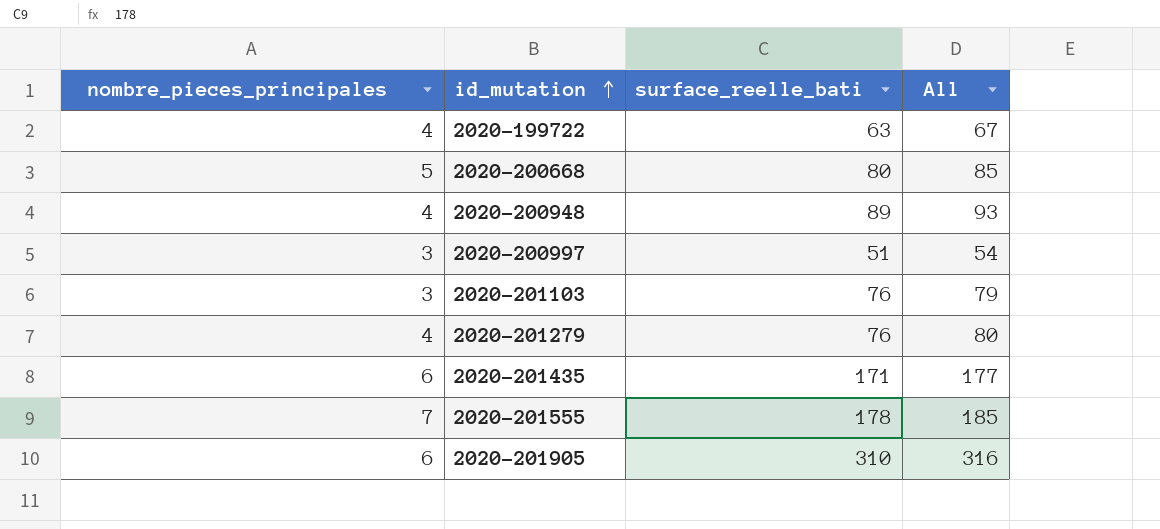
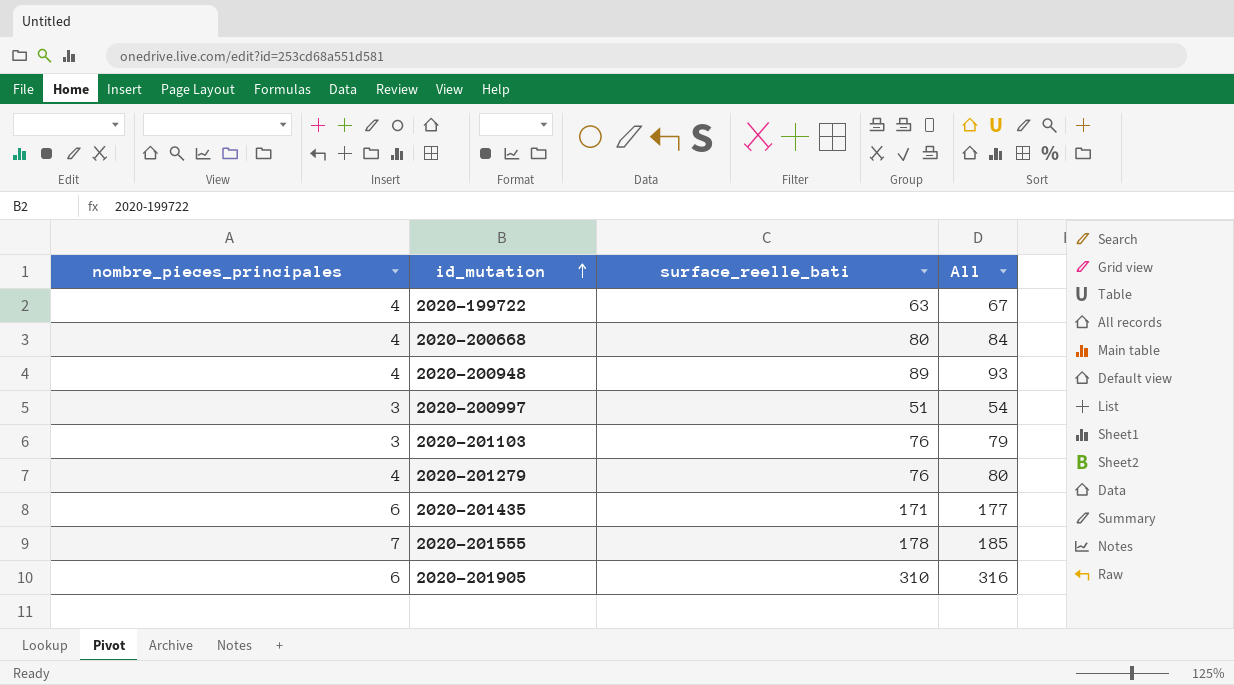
2020-200668 | nombre_pieces_principales: 5 -> 4
2020-200668 | All: 85 -> 84

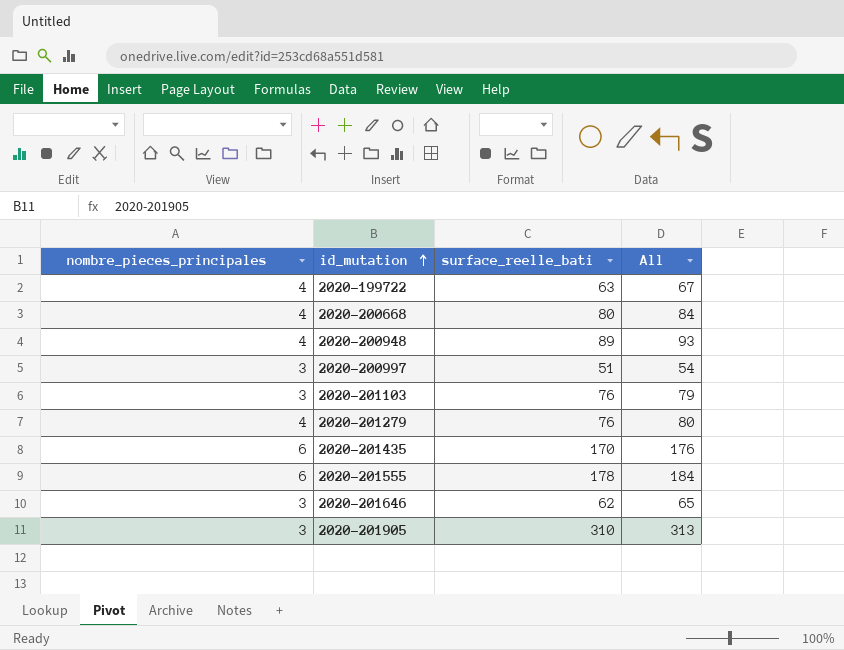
2020-201435 | surface_reelle_bati: 171 -> 170
2020-201435 | All: 177 -> 176
2020-201555 | nombre_pieces_principales: 7 -> 6
2020-201555 | All: 185 -> 184
row 2020-201646: none -> 3 | 62 | 65
2020-201905 | nombre_pieces_principales: 6 -> 3
2020-201905 | All: 316 -> 313

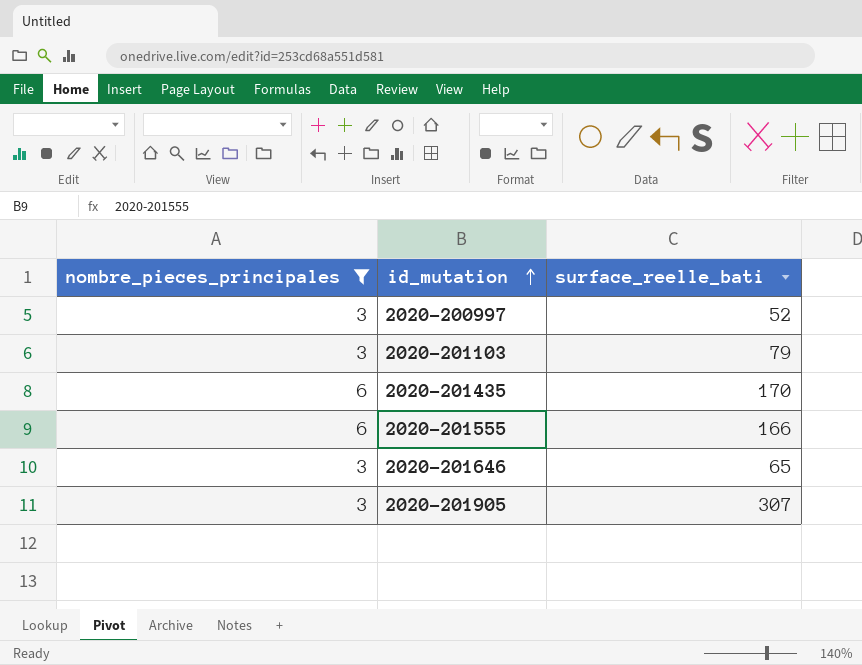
filter: none -> nombre_pieces_principales != 4
column All | formula: [nombre_pieces_principales] + [surface_reelle_bati] -> none
2020-200997 | surface_reelle_bati: 51 -> 52
2020-201103 | surface_reelle_bati: 76 -> 79
2020-201555 | surface_reelle_bati: 178 -> 166
2020-201646 | surface_reelle_bati: 62 -> 65
2020-201905 | surface_reelle_bati: 310 -> 307

